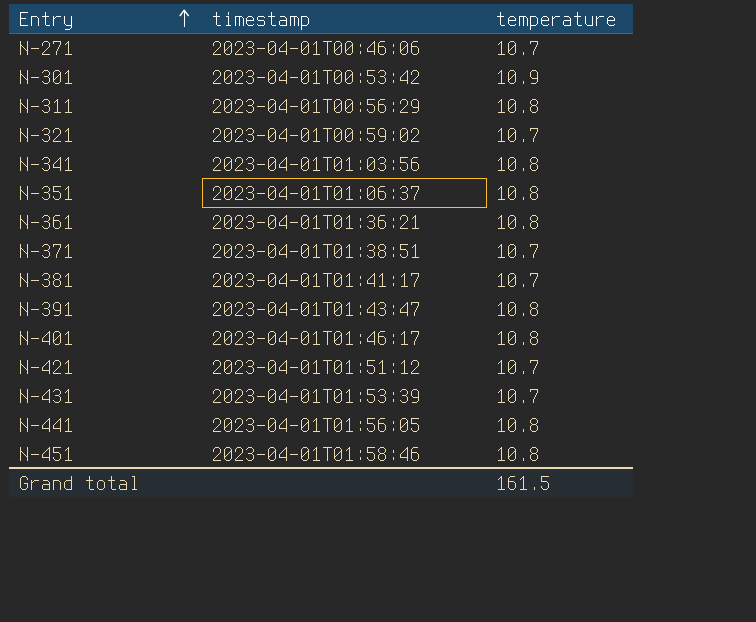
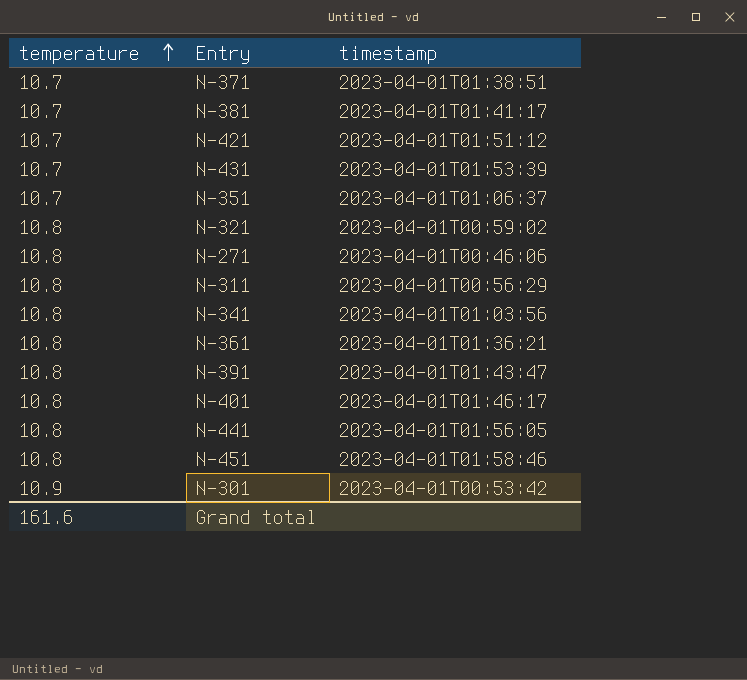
row order: Entry ascending -> temperature ascending
column temperature | position: 3 -> 1
N-351 | temperature: 10.8 -> 10.7
N-321 | temperature: 10.7 -> 10.8
N-271 | temperature: 10.7 -> 10.8
Grand total | temperature: 161.5 -> 161.6

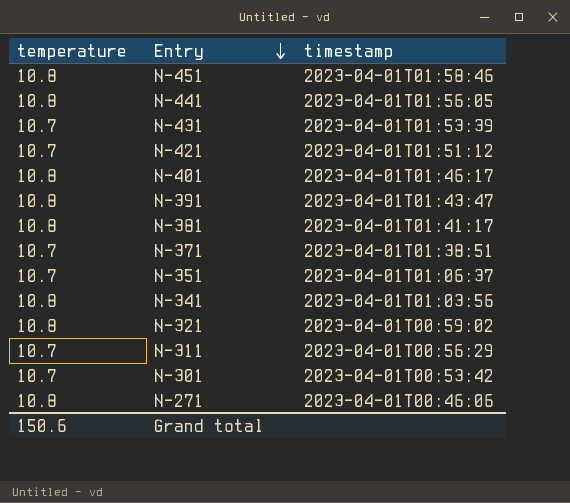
row order: temperature ascending -> Entry descending
row N-361: 10.8 | 2023-04-01T01:36:21 -> none
N-381 | temperature: 10.7 -> 10.8
N-311 | temperature: 10.8 -> 10.7
N-301 | temperature: 10.9 -> 10.7
Grand total | temperature: 161.6 -> 150.6

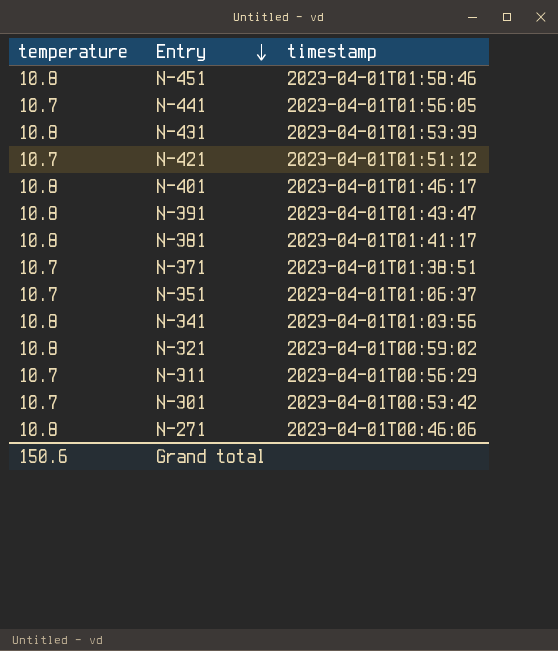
N-441 | temperature: 10.8 -> 10.7
N-431 | temperature: 10.7 -> 10.8

